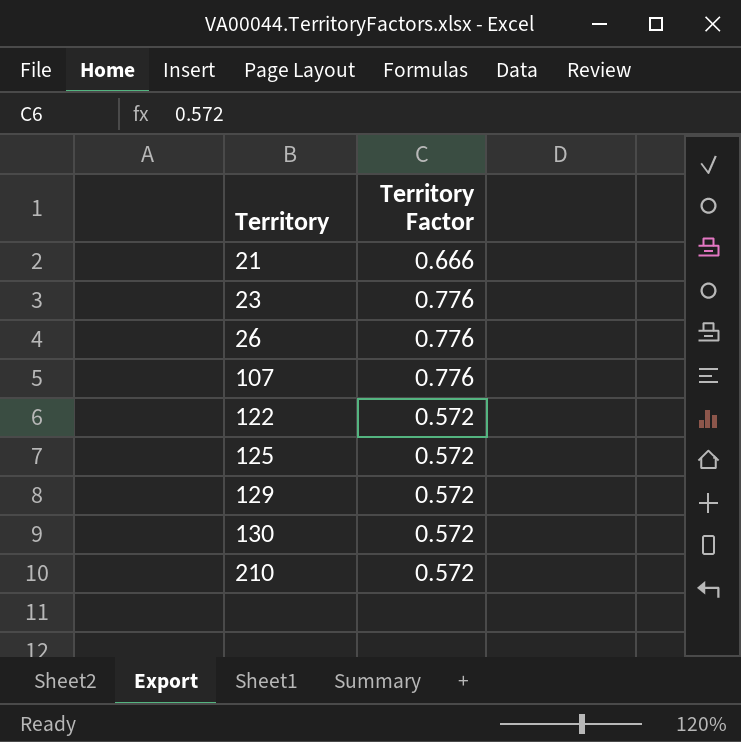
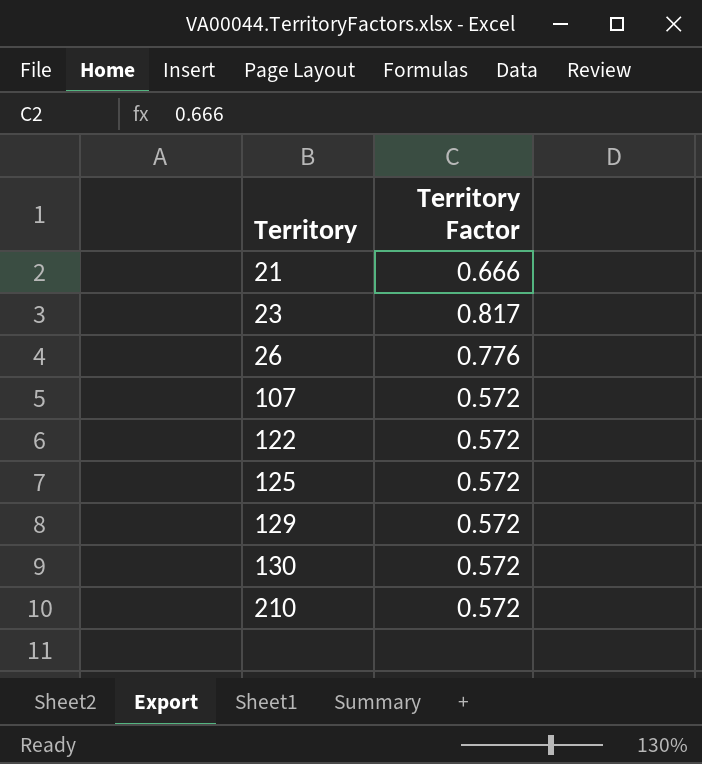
23 | Territory Factor: 0.776 -> 0.817
107 | Territory Factor: 0.776 -> 0.572

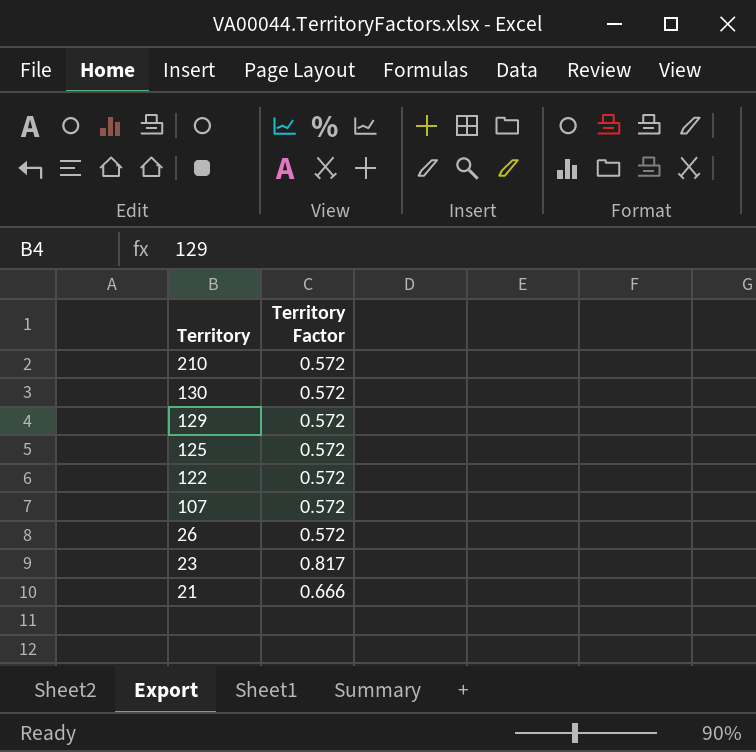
row order: Territory ascending -> Territory descending
26 | Territory Factor: 0.776 -> 0.572

